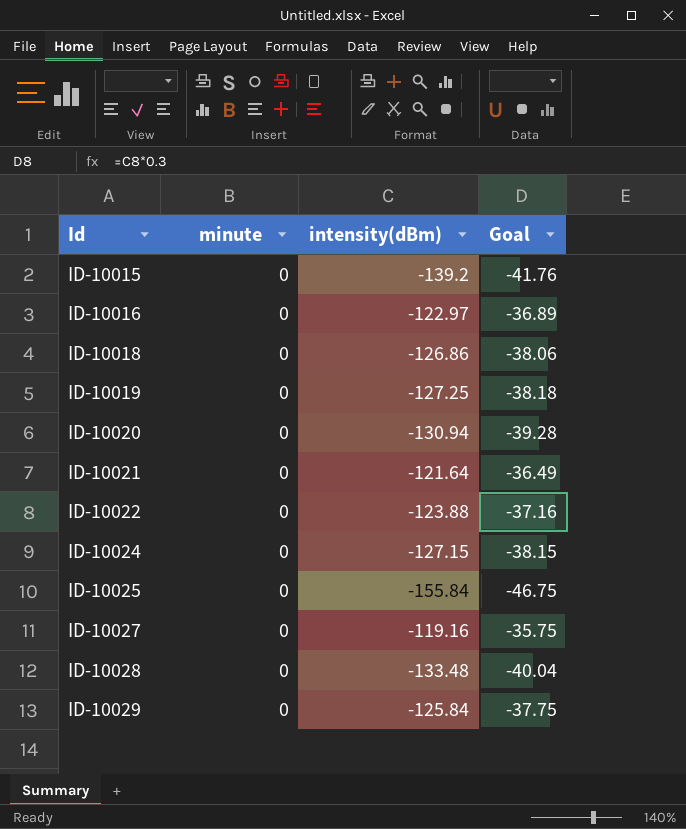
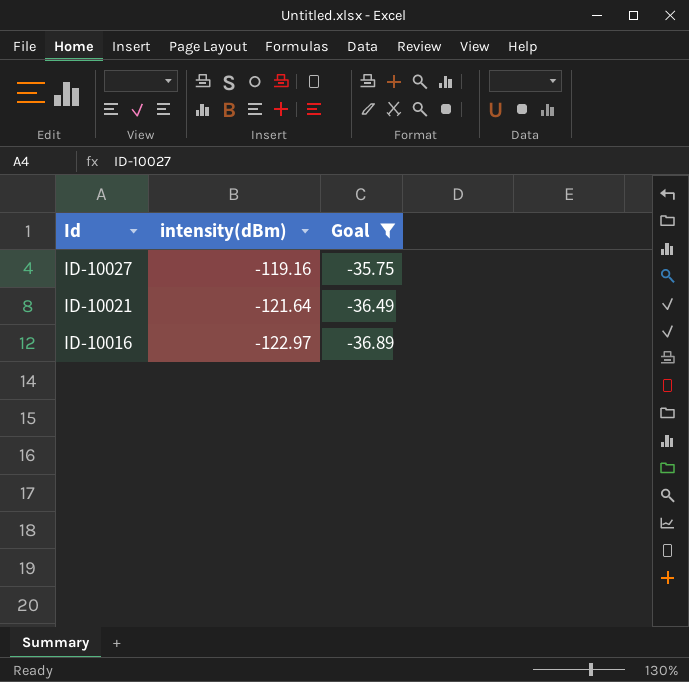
filter: none -> Goal >= -36.89
row order: Id ascending -> Id descending
column minute | position: 2 -> none

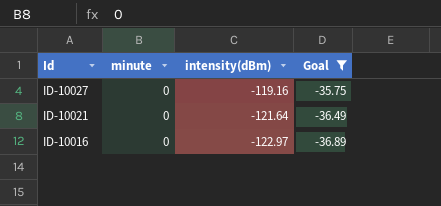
column minute | position: none -> 2

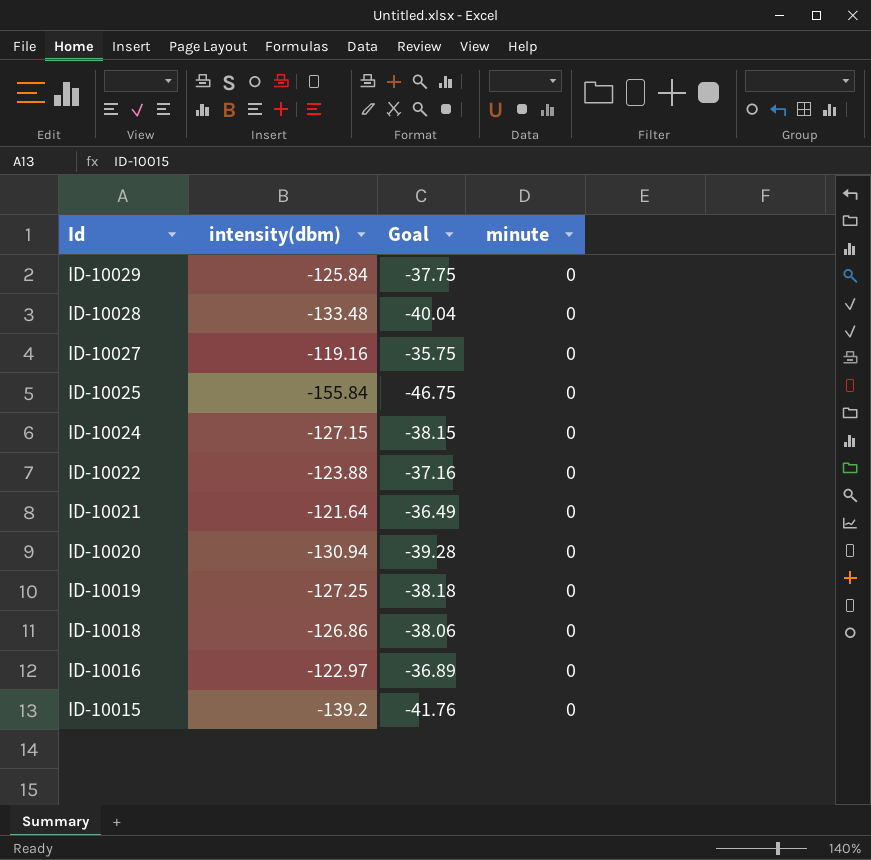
filter: Goal >= -36.89 -> none
column name: intensity(dBm) -> intensity(dbm)
column minute | position: 2 -> 4

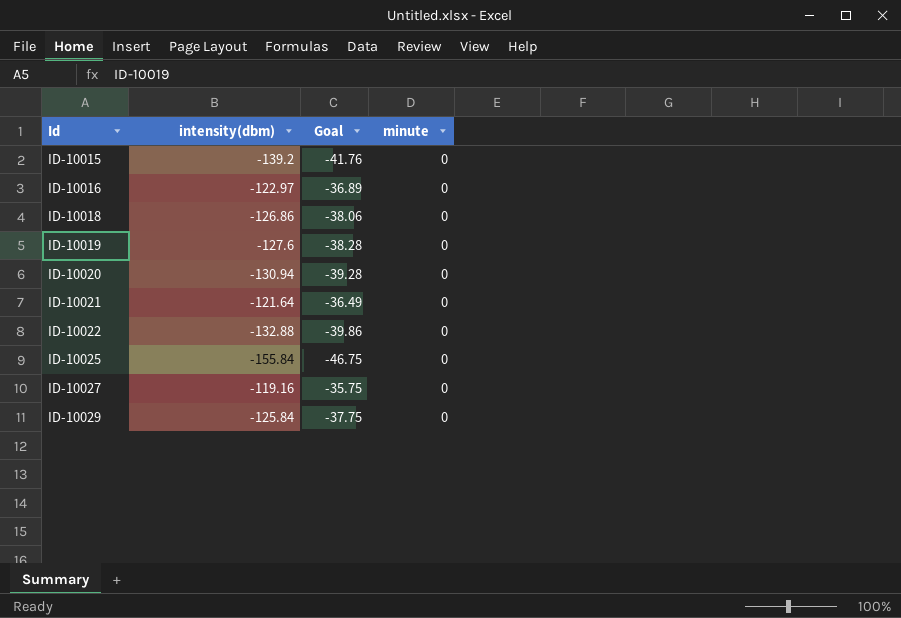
row order: Id descending -> Id ascending
row ID-10028: -133.48 | -40.04 | 0 -> none
row ID-10024: -127.15 | -38.15 | 0 -> none
ID-10019 | intensity(dbm): -127.25 -> -127.6
ID-10019 | Goal: -38.18 -> -38.28
ID-10022 | intensity(dbm): -123.88 -> -132.88
ID-10022 | Goal: -37.16 -> -39.86

